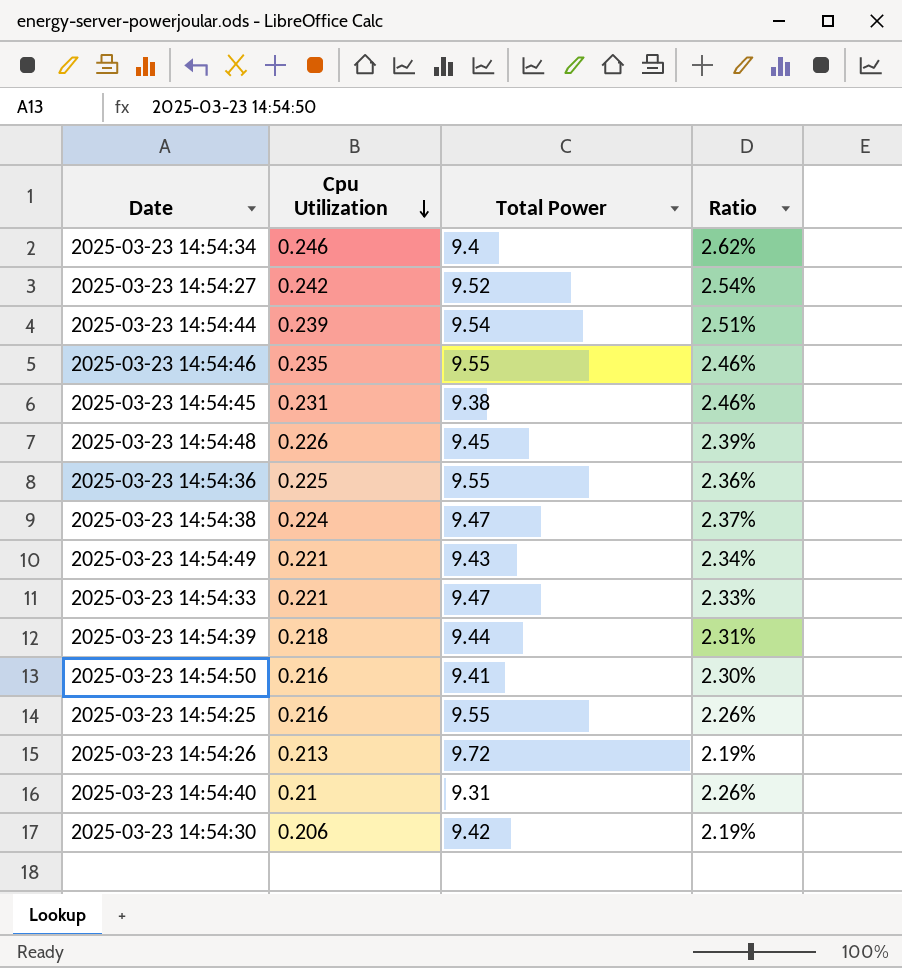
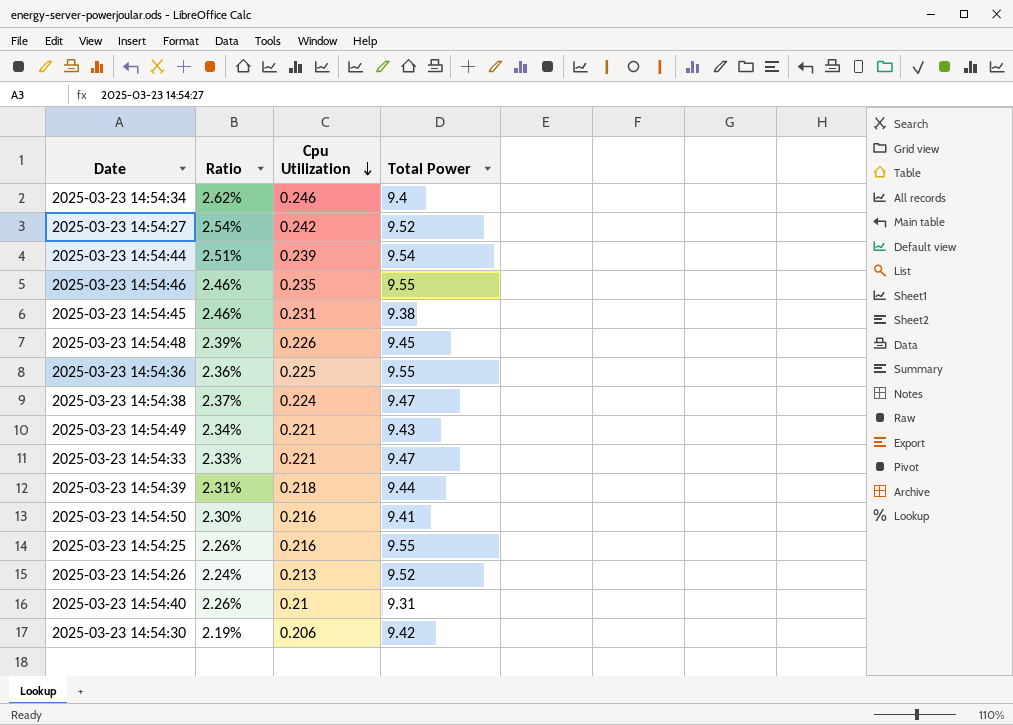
column Ratio | position: 4 -> 2
2025-03-23 14:54:26 | Ratio: 2.19% -> 2.24%
2025-03-23 14:54:26 | Total Power: 9.72 -> 9.52

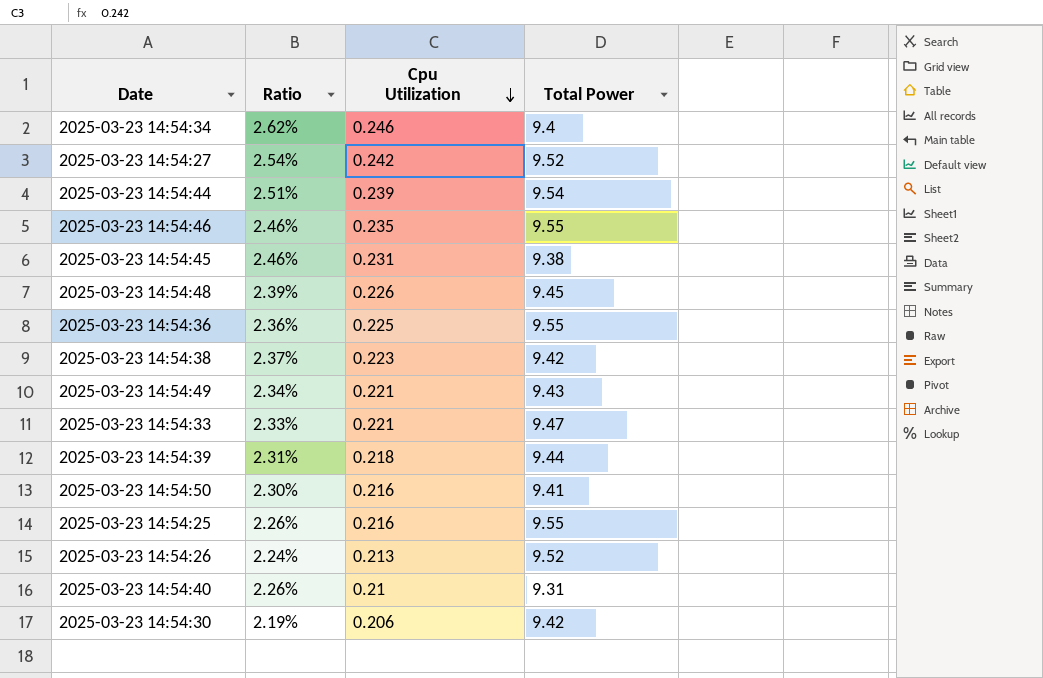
2025-03-23 14:54:38 | Cpu Utilization: 0.224 -> 0.223
2025-03-23 14:54:38 | Total Power: 9.47 -> 9.42

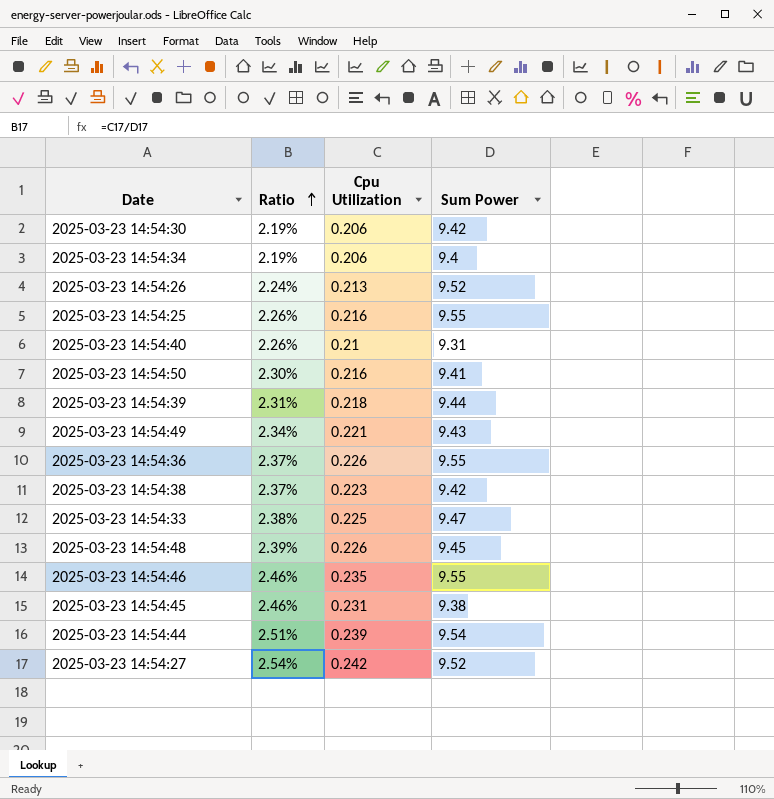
row order: Cpu Utilization descending -> Ratio ascending
column name: Total Power -> Sum Power
2025-03-23 14:54:34 | Ratio: 2.62% -> 2.19%
2025-03-23 14:54:34 | Cpu Utilization: 0.246 -> 0.206
2025-03-23 14:54:36 | Ratio: 2.36% -> 2.37%
2025-03-23 14:54:36 | Cpu Utilization: 0.225 -> 0.226
2025-03-23 14:54:33 | Ratio: 2.33% -> 2.38%
2025-03-23 14:54:33 | Cpu Utilization: 0.221 -> 0.225

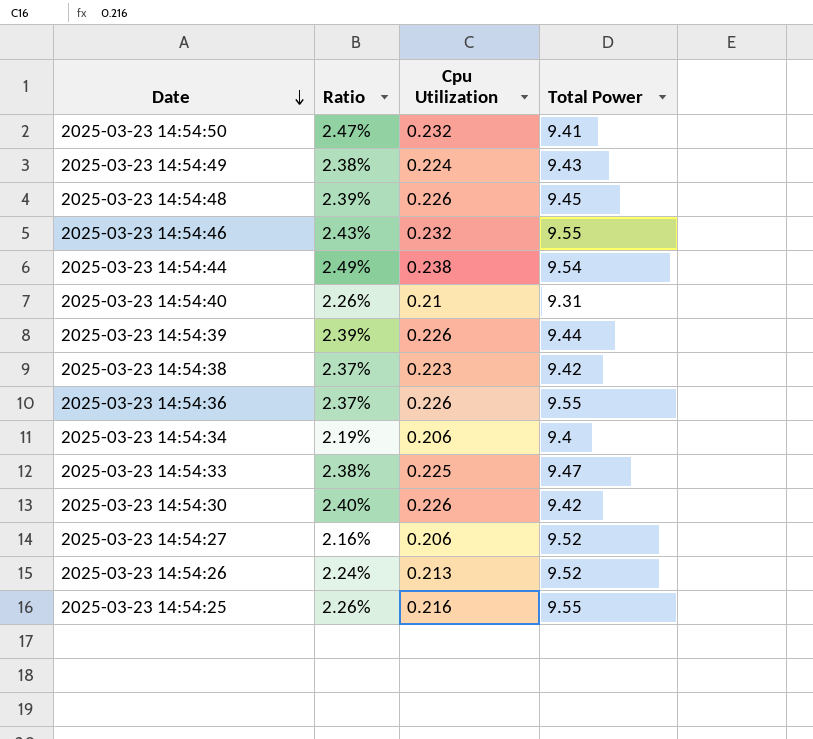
row order: Ratio ascending -> Date descending
column name: Sum Power -> Total Power
row 2025-03-23 14:54:45: 2.46% | 0.231 | 9.38 -> none
2025-03-23 14:54:50 | Ratio: 2.30% -> 2.47%
2025-03-23 14:54:50 | Cpu Utilization: 0.216 -> 0.232
2025-03-23 14:54:49 | Ratio: 2.34% -> 2.38%
2025-03-23 14:54:49 | Cpu Utilization: 0.221 -> 0.224
2025-03-23 14:54:46 | Ratio: 2.46% -> 2.43%
2025-03-23 14:54:46 | Cpu Utilization: 0.235 -> 0.232
2025-03-23 14:54:44 | Ratio: 2.51% -> 2.49%
2025-03-23 14:54:44 | Cpu Utilization: 0.239 -> 0.238
2025-03-23 14:54:39 | Ratio: 2.31% -> 2.39%
2025-03-23 14:54:39 | Cpu Utilization: 0.218 -> 0.226
2025-03-23 14:54:30 | Ratio: 2.19% -> 2.40%
2025-03-23 14:54:30 | Cpu Utilization: 0.206 -> 0.226
2025-03-23 14:54:27 | Ratio: 2.54% -> 2.16%
2025-03-23 14:54:27 | Cpu Utilization: 0.242 -> 0.206

